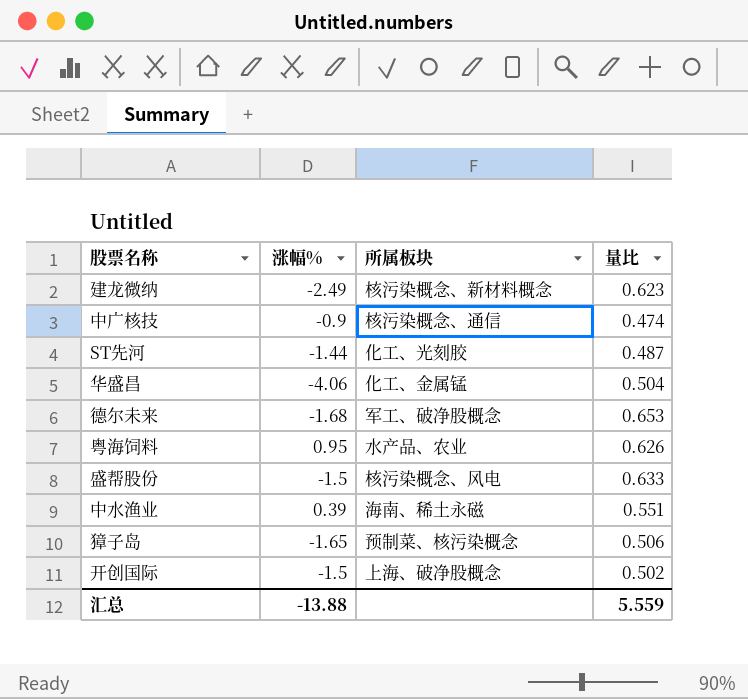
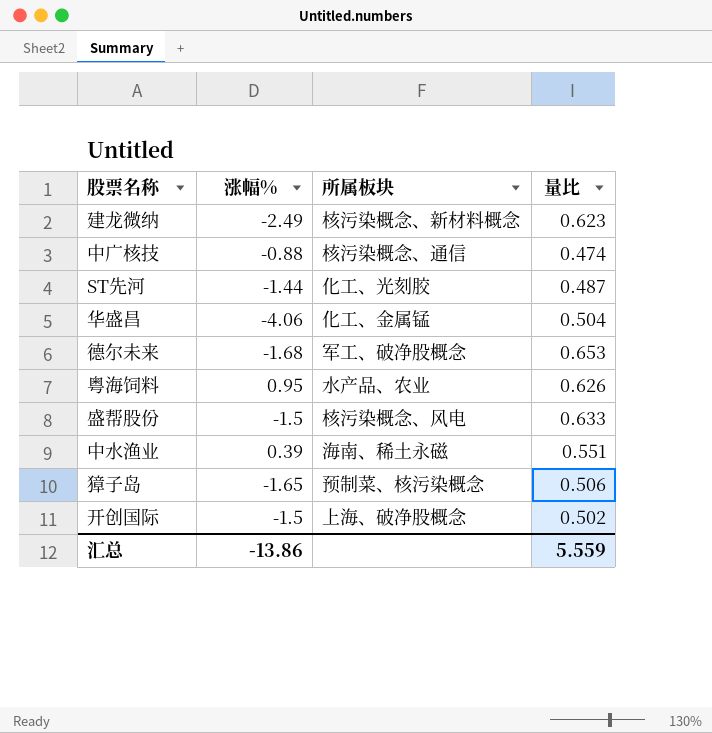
中广核技 | 涨幅%: -0.9 -> -0.88
汇总 | 涨幅%: -13.88 -> -13.86

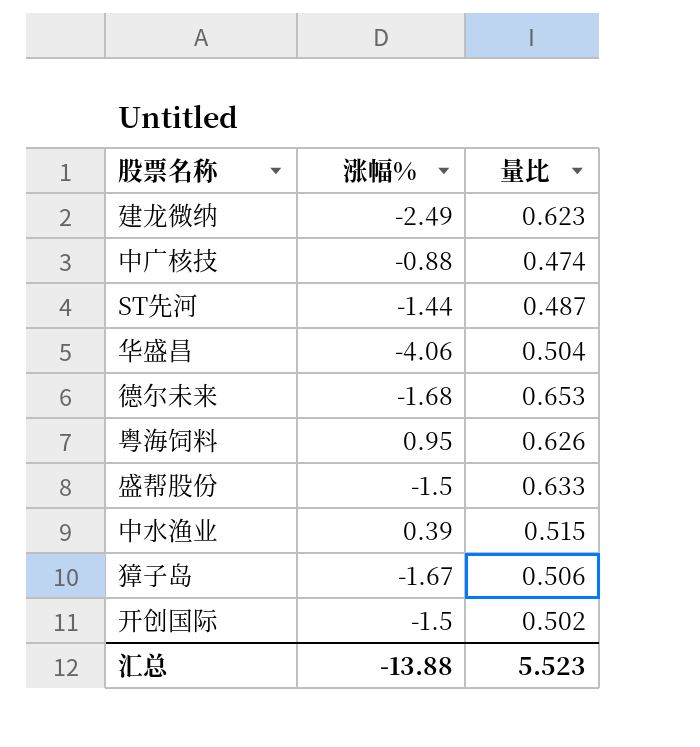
column 所属板块 | position: 3 -> none
中水渔业 | 量比: 0.551 -> 0.515
獐子岛 | 涨幅%: -1.65 -> -1.67
汇总 | 涨幅%: -13.86 -> -13.88
汇总 | 量比: 5.559 -> 5.523

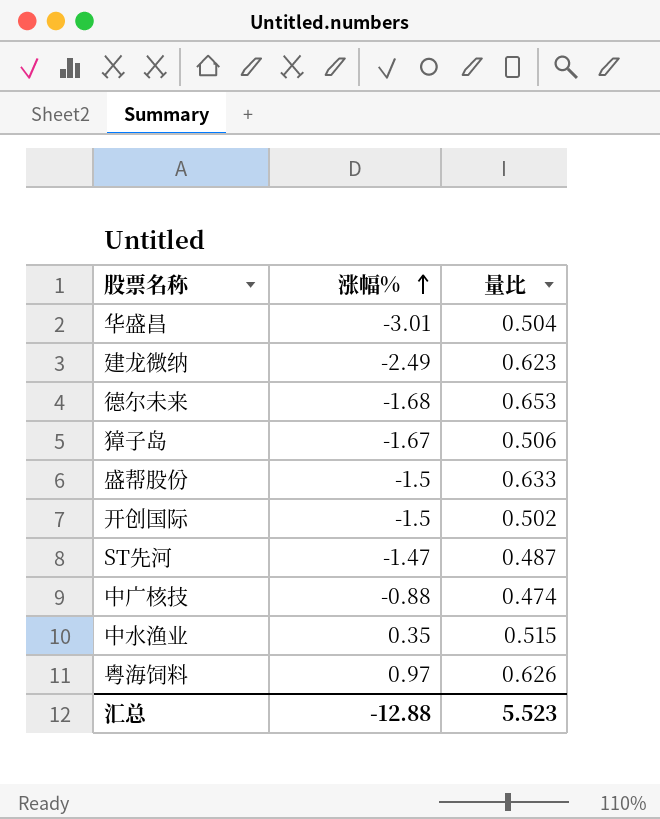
row order: none -> 涨幅% ascending
华盛昌 | 涨幅%: -4.06 -> -3.01
ST先河 | 涨幅%: -1.44 -> -1.47
中水渔业 | 涨幅%: 0.39 -> 0.35
粤海饲料 | 涨幅%: 0.95 -> 0.97
汇总 | 涨幅%: -13.88 -> -12.88

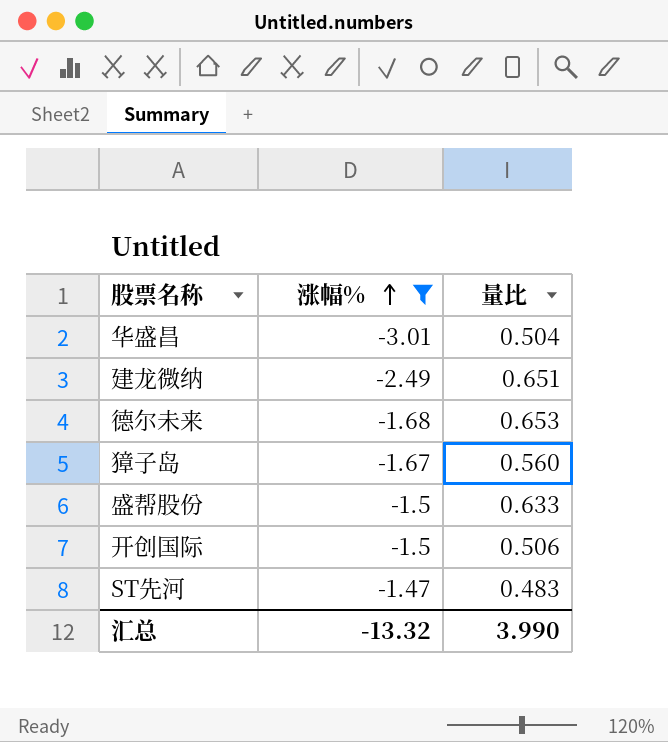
filter: none -> 涨幅% <= -1.47
建龙微纳 | 量比: 0.623 -> 0.651
獐子岛 | 量比: 0.506 -> 0.560
开创国际 | 量比: 0.502 -> 0.506
ST先河 | 量比: 0.487 -> 0.483
汇总 | 涨幅%: -12.88 -> -13.32
汇总 | 量比: 5.523 -> 3.990

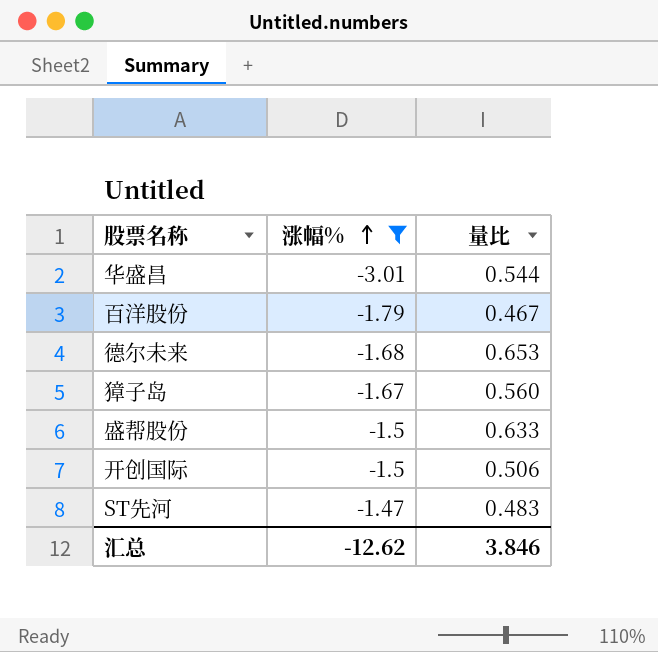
row 建龙微纳: -2.49 | 0.651 -> none
华盛昌 | 量比: 0.504 -> 0.544
row 百洋股份: none -> -1.79 | 0.467
汇总 | 涨幅%: -13.32 -> -12.62
汇总 | 量比: 3.990 -> 3.846

